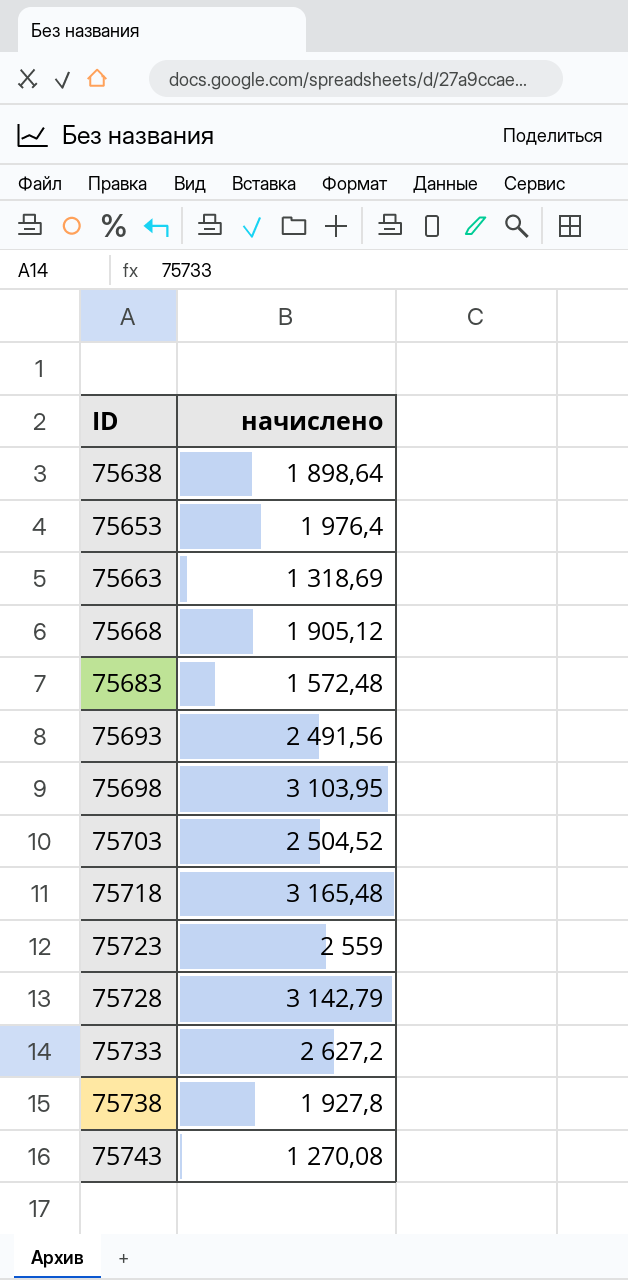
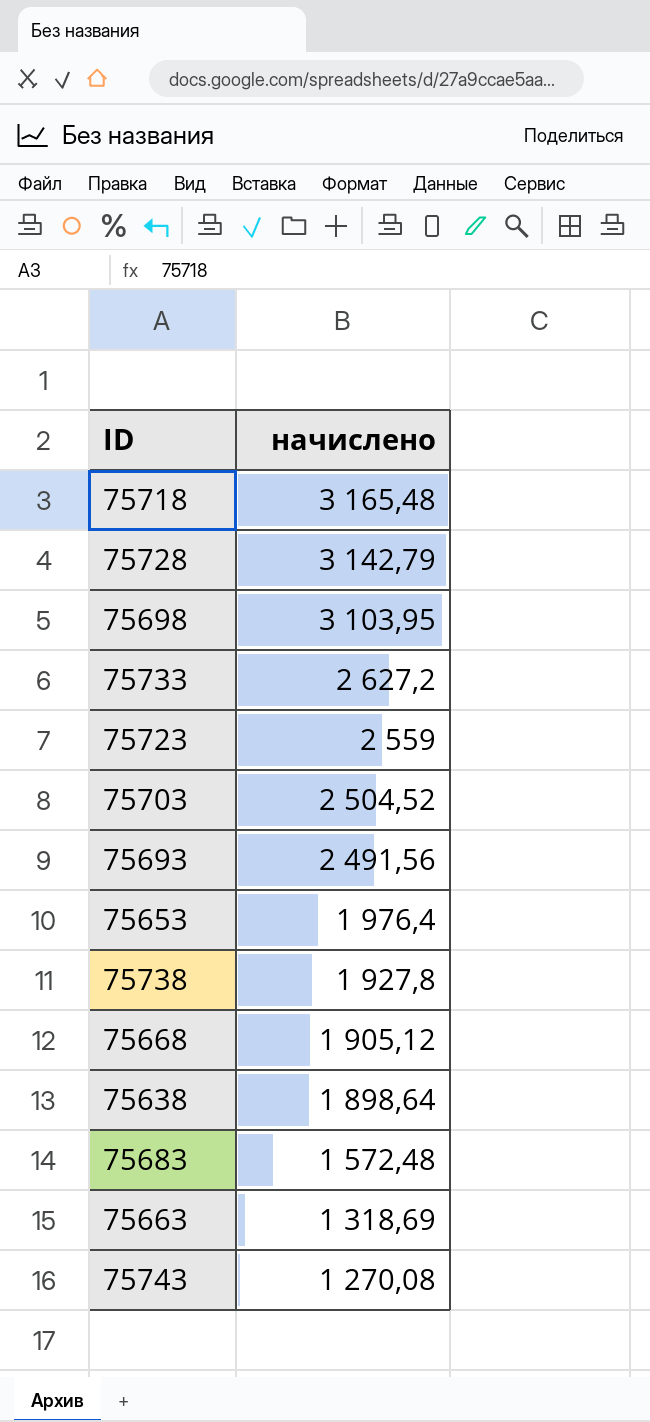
row order: ID ascending -> начислено descending

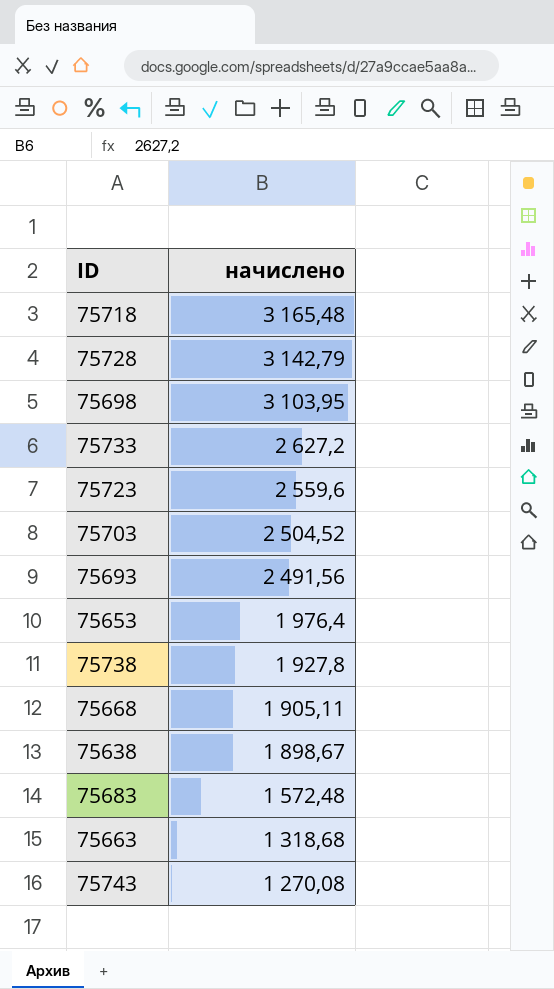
75723 | начислено: 2 559 -> 2 559,6
75668 | начислено: 1 905,12 -> 1 905,11
75638 | начислено: 1 898,64 -> 1 898,67
75663 | начислено: 1 318,69 -> 1 318,68

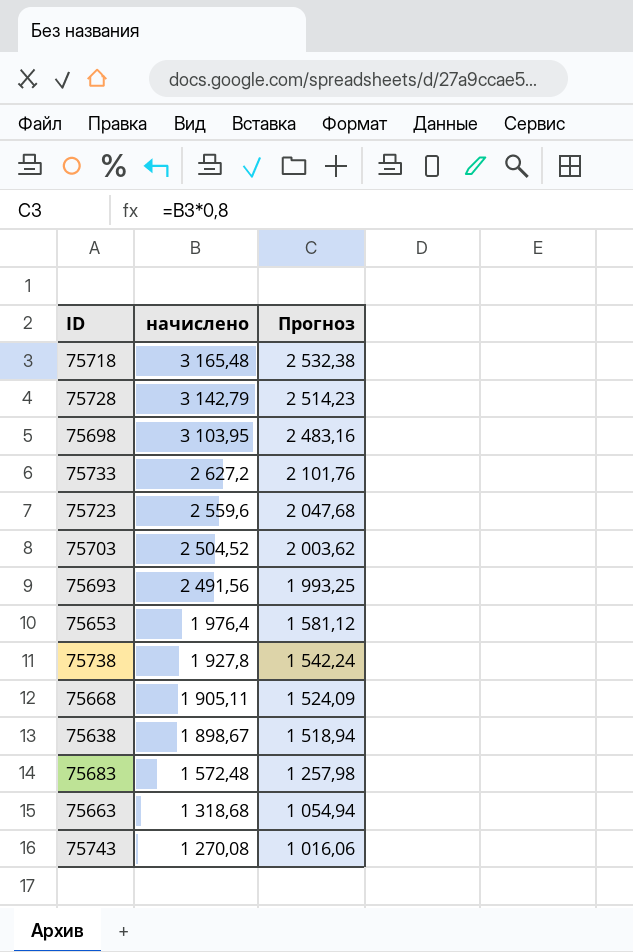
column Прогноз | formula: none -> [начислено] * 0,8

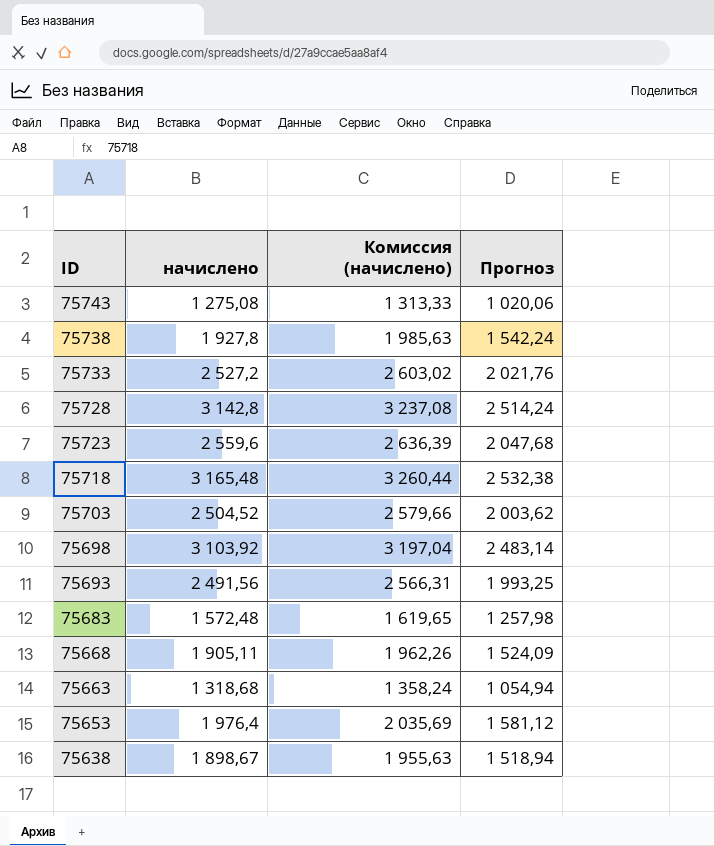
row order: начислено descending -> ID descending
column Комиссия (начислено) | formula: none -> [начислено] * 1,03
75743 | начислено: 1 270,08 -> 1 275,08
75743 | Прогноз: 1 016,06 -> 1 020,06
75733 | начислено: 2 627,2 -> 2 527,2
75733 | Прогноз: 2 101,76 -> 2 021,76
75728 | начислено: 3 142,79 -> 3 142,8
75728 | Прогноз: 2 514,23 -> 2 514,24
75698 | начислено: 3 103,95 -> 3 103,92
75698 | Прогноз: 2 483,16 -> 2 483,14

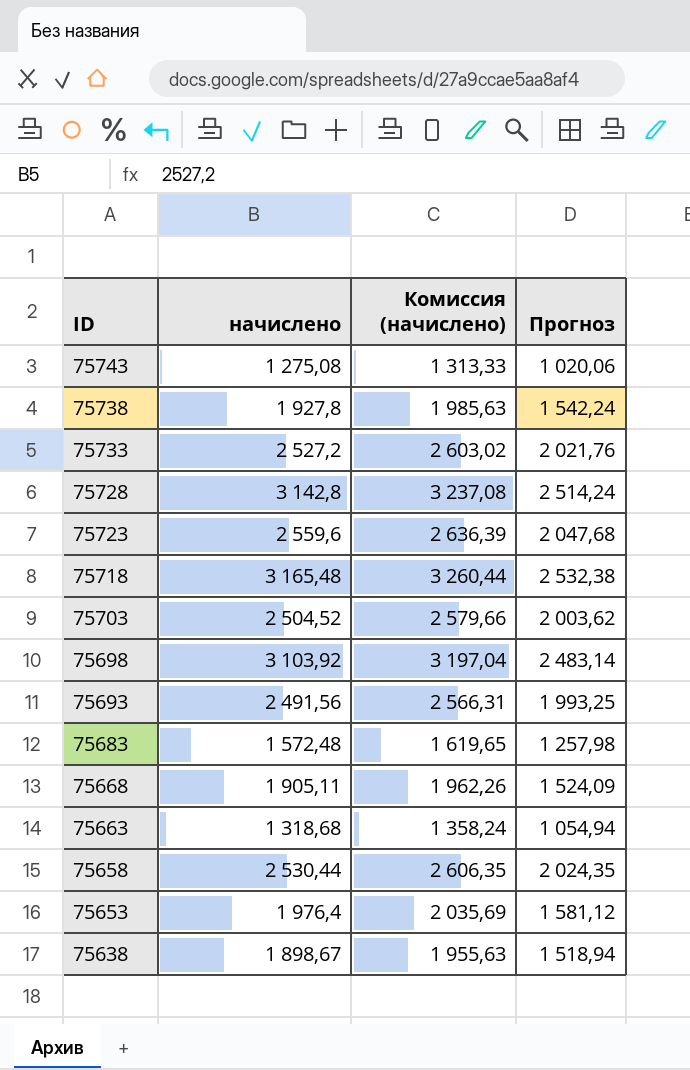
row 75658: none -> 2 530,44 | 2 606,35 | 2 024,35

